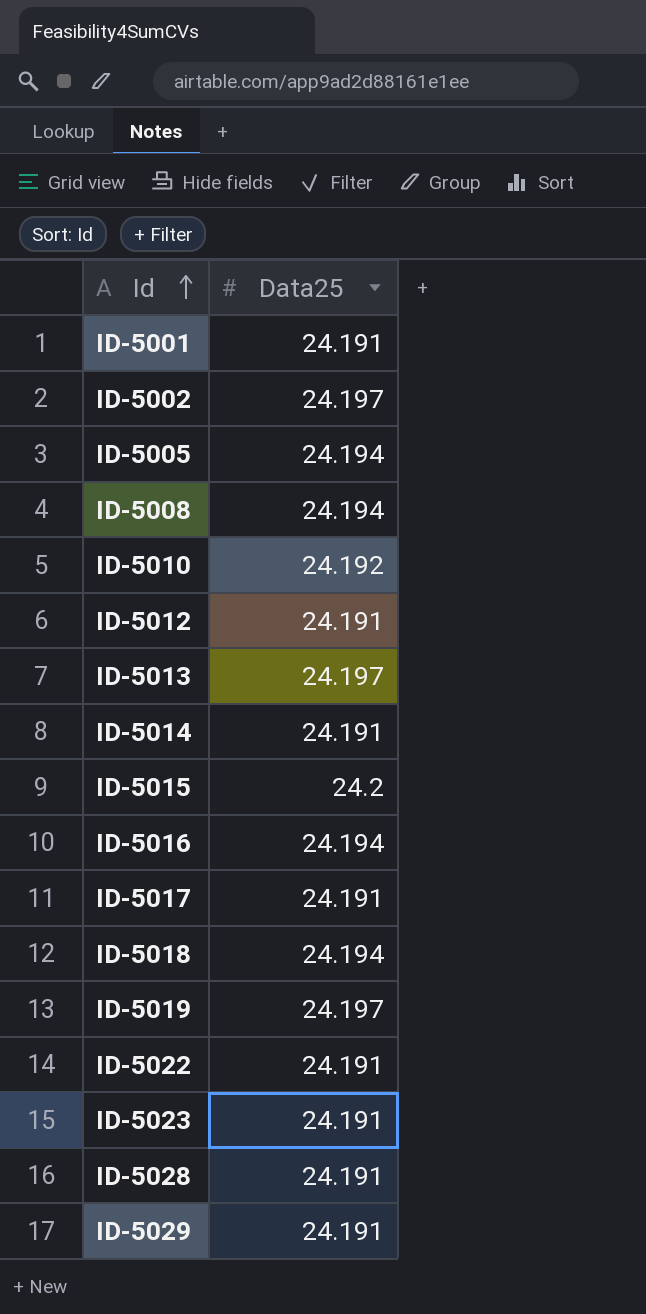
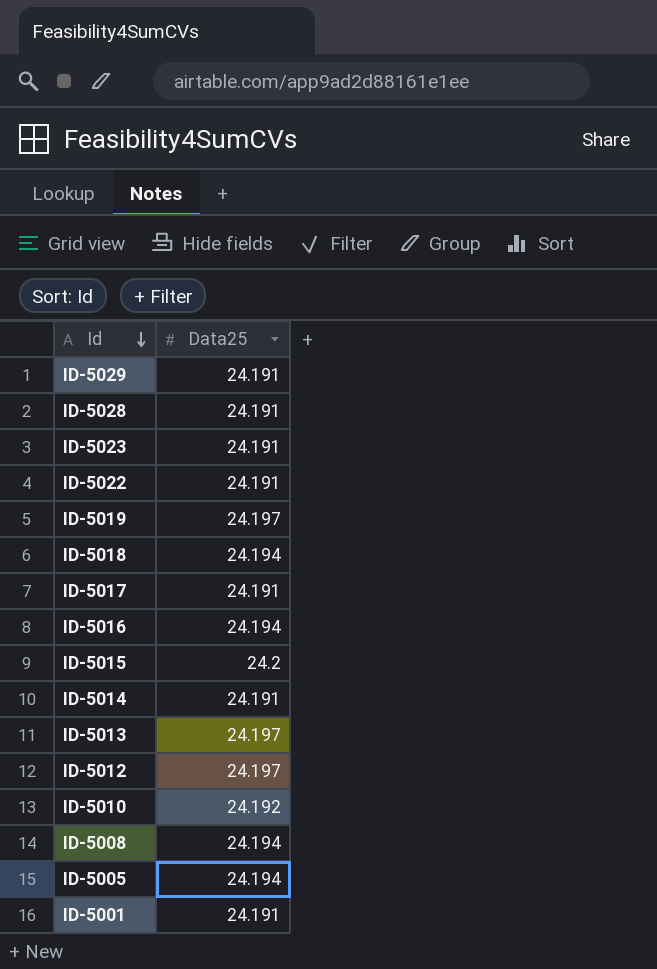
row order: Id ascending -> Id descending
row ID-5002: 24.197 -> none
ID-5012 | Data25: 24.191 -> 24.197

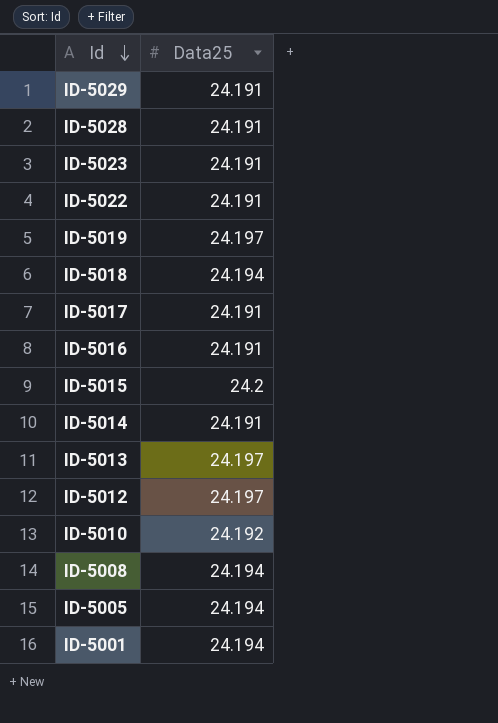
ID-5016 | Data25: 24.194 -> 24.191
ID-5001 | Data25: 24.191 -> 24.194

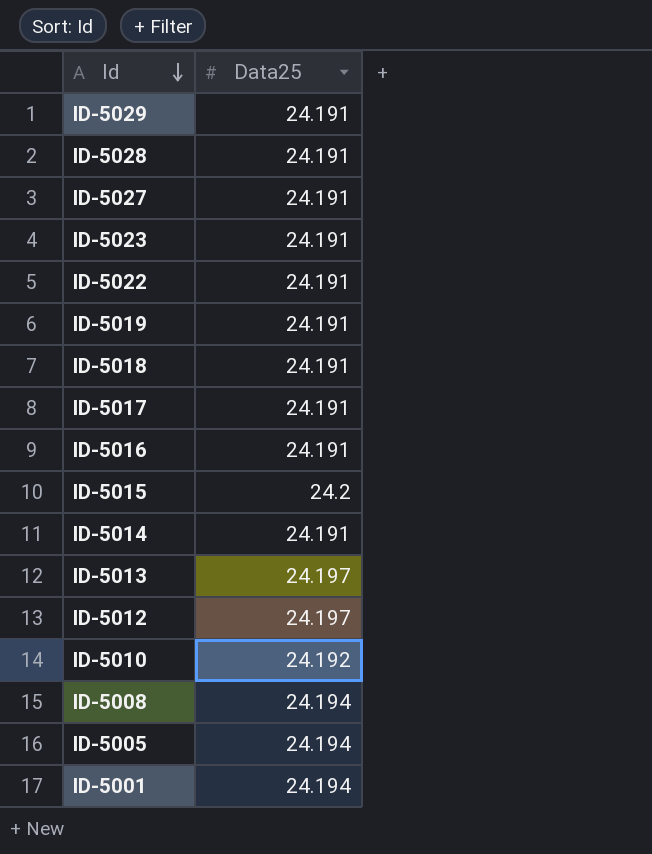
row ID-5027: none -> 24.191
ID-5019 | Data25: 24.197 -> 24.191
ID-5018 | Data25: 24.194 -> 24.191

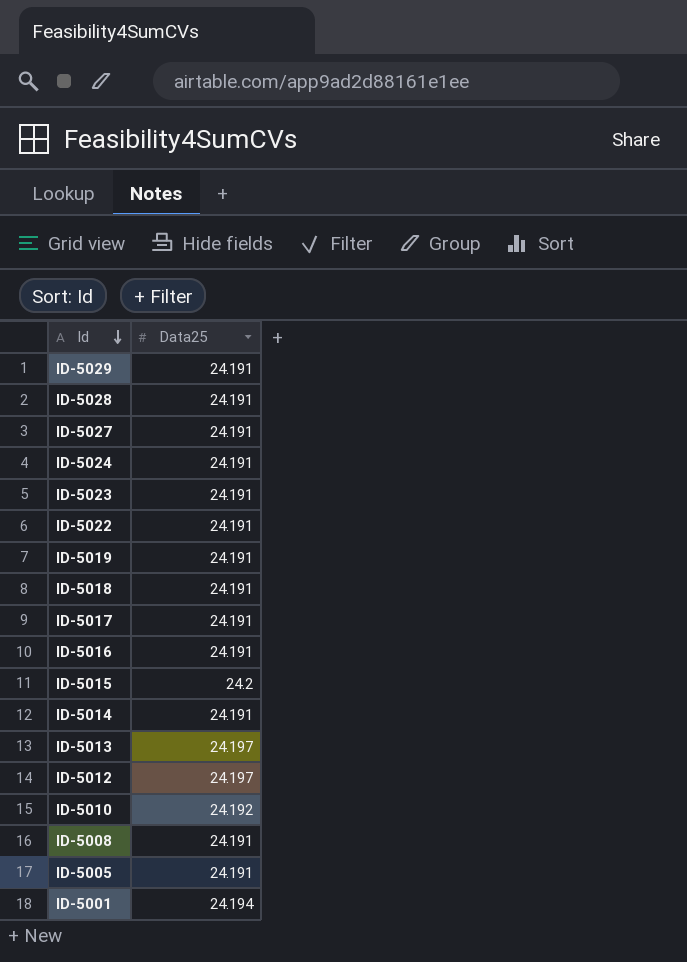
row ID-5024: none -> 24.191
ID-5008 | Data25: 24.194 -> 24.191
ID-5005 | Data25: 24.194 -> 24.191

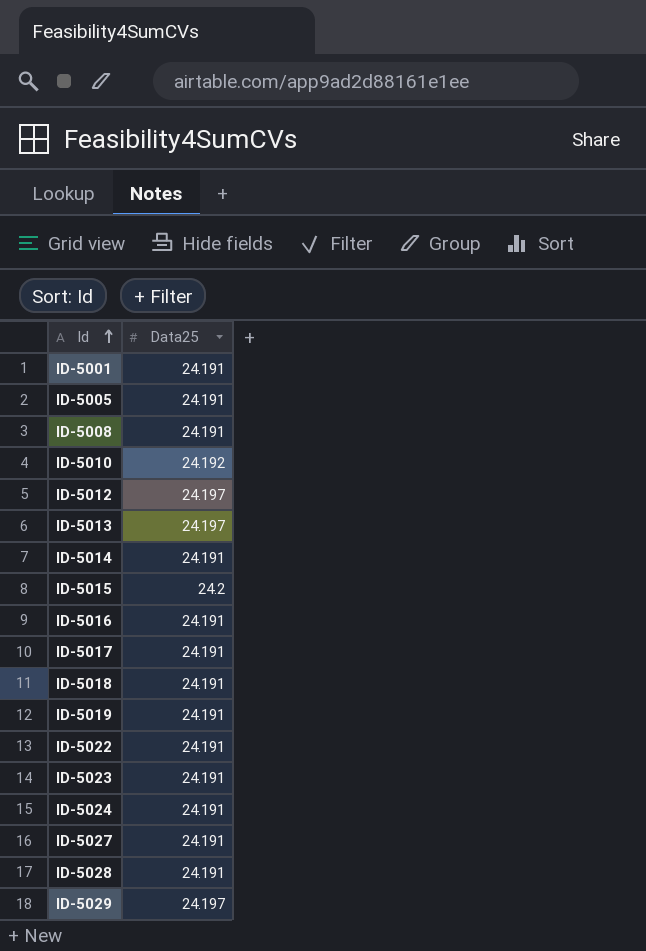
row order: Id descending -> Id ascending
ID-5001 | Data25: 24.194 -> 24.191
ID-5029 | Data25: 24.191 -> 24.197

